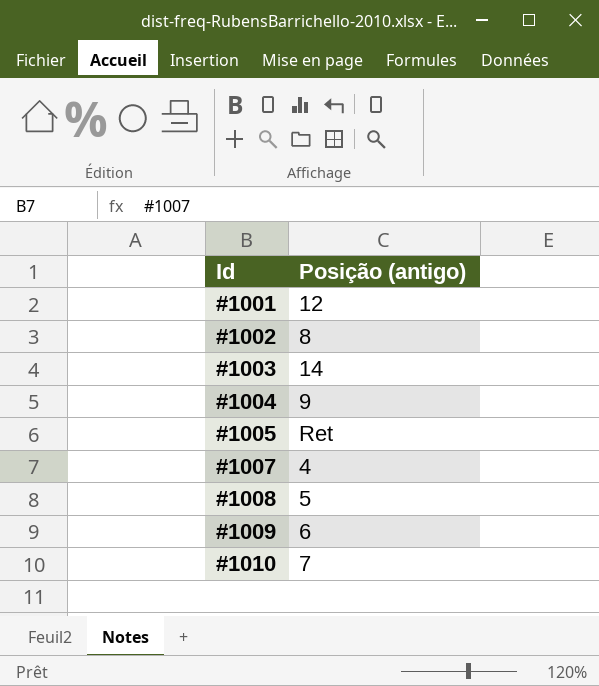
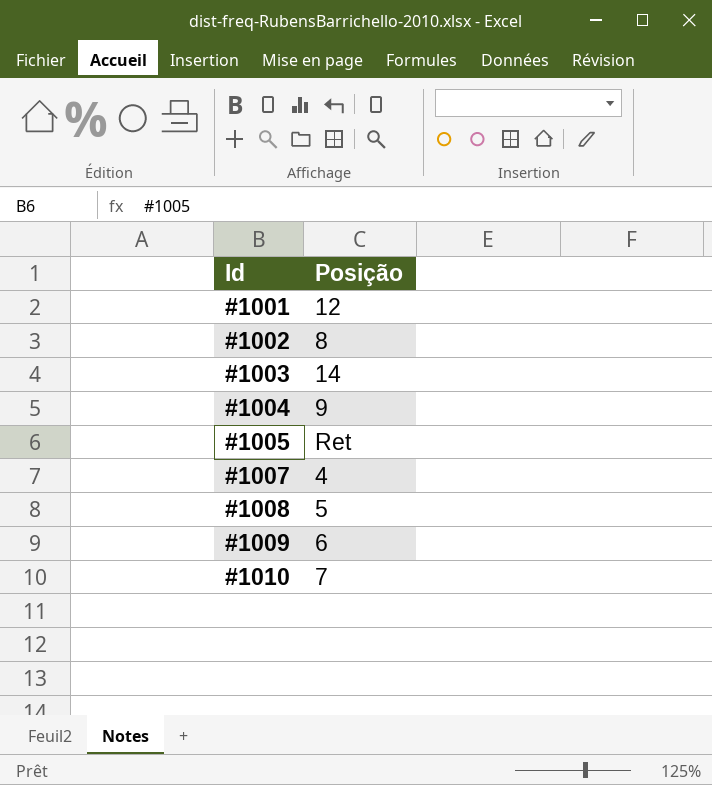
column name: Posição (antigo) -> Posição

